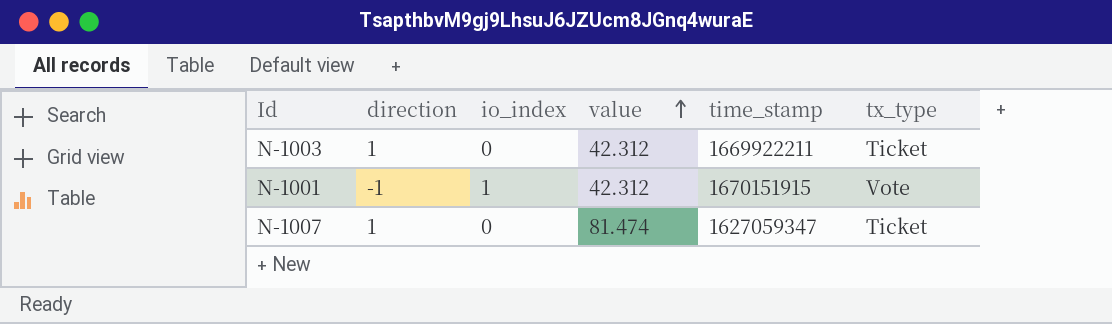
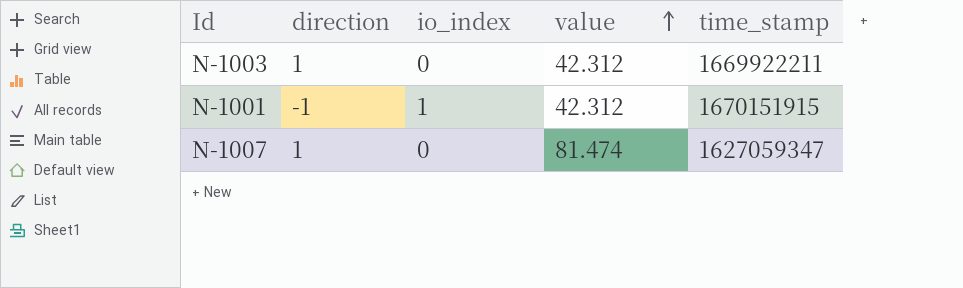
column tx_type | position: 6 -> none

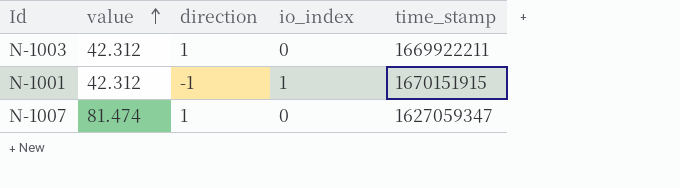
column value | position: 4 -> 2

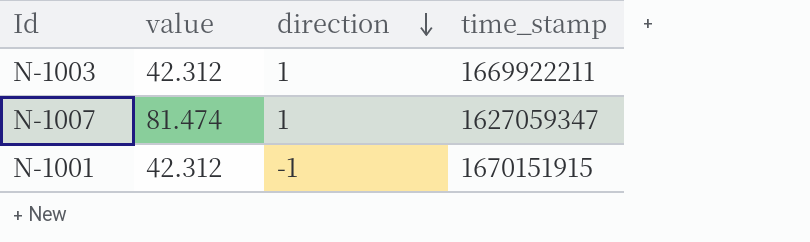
row order: value ascending -> direction descending
column io_index | position: 4 -> none

